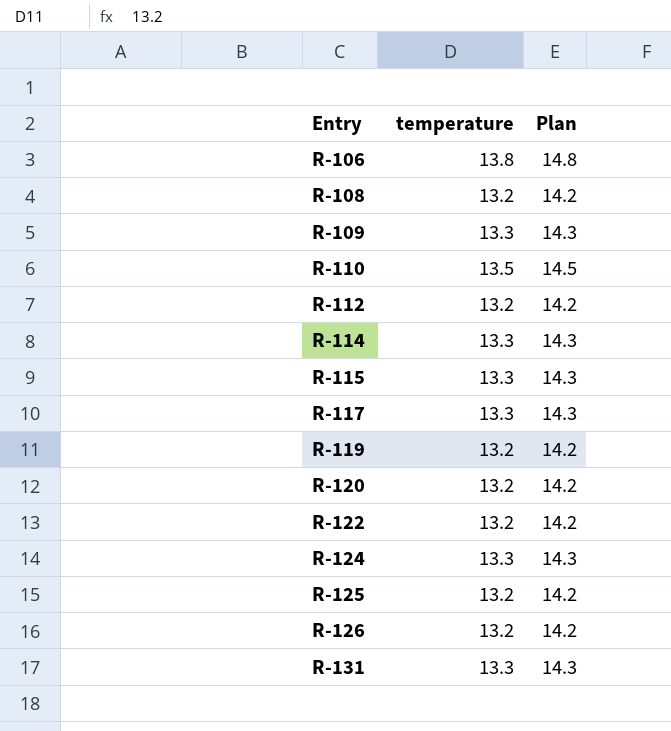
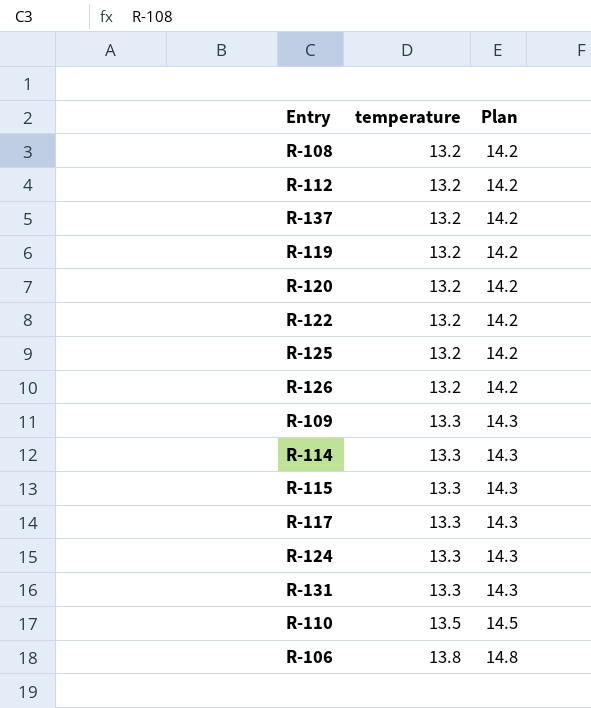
row order: Entry ascending -> temperature ascending
row R-137: none -> 13.2 | 14.2

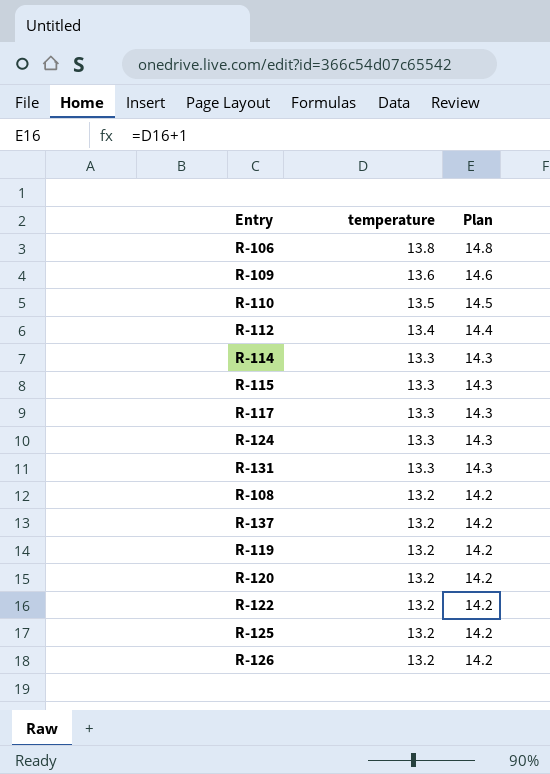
row order: temperature ascending -> temperature descending
R-109 | temperature: 13.3 -> 13.6
R-109 | Plan: 14.3 -> 14.6
R-112 | temperature: 13.2 -> 13.4
R-112 | Plan: 14.2 -> 14.4

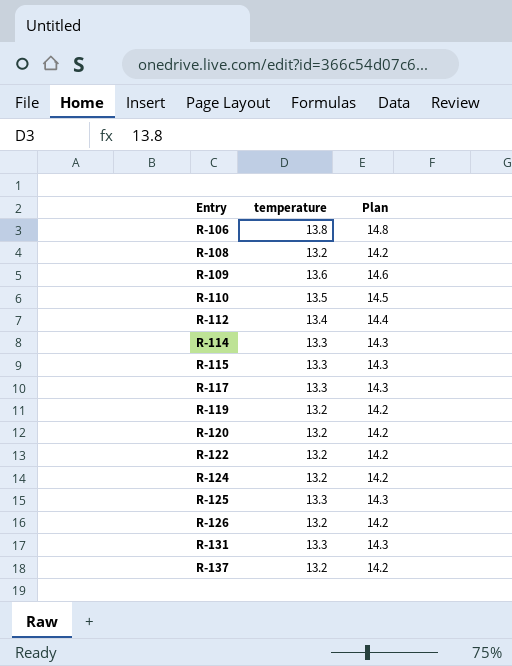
row order: temperature descending -> Entry ascending
R-124 | temperature: 13.3 -> 13.2
R-124 | Plan: 14.3 -> 14.2
R-125 | temperature: 13.2 -> 13.3
R-125 | Plan: 14.2 -> 14.3

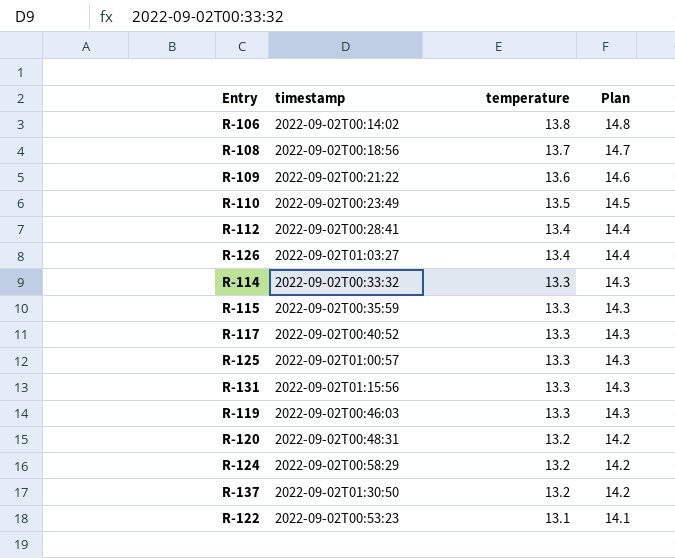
row order: Entry ascending -> temperature descending
column timestamp | position: none -> 2
R-108 | temperature: 13.2 -> 13.7
R-108 | Plan: 14.2 -> 14.7
R-126 | temperature: 13.2 -> 13.4
R-126 | Plan: 14.2 -> 14.4
R-119 | temperature: 13.2 -> 13.3
R-119 | Plan: 14.2 -> 14.3
R-122 | temperature: 13.2 -> 13.1
R-122 | Plan: 14.2 -> 14.1

